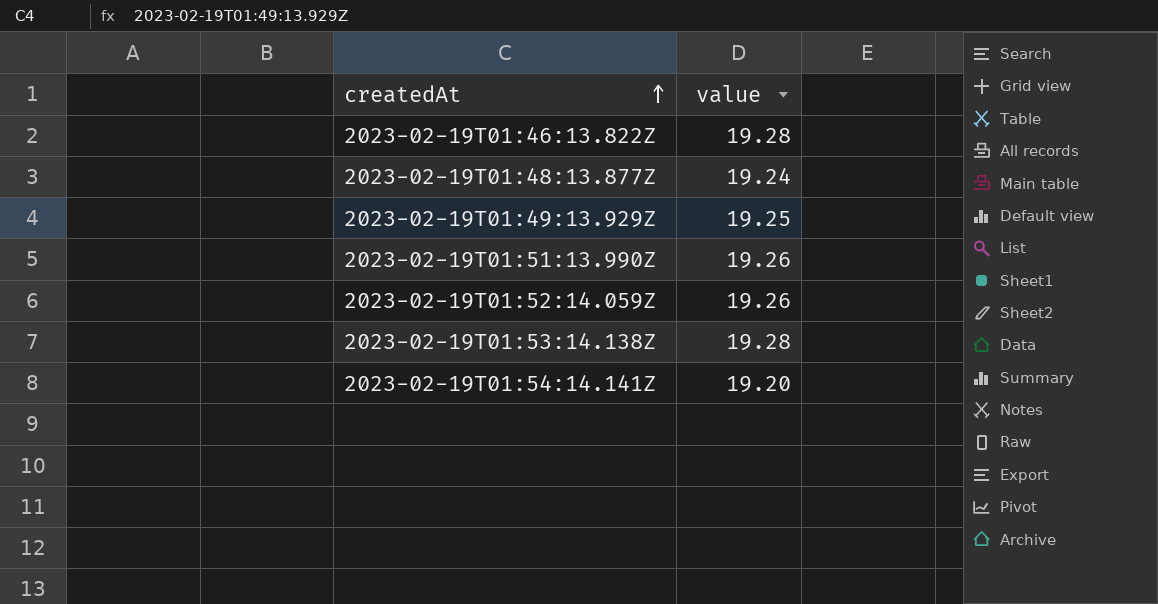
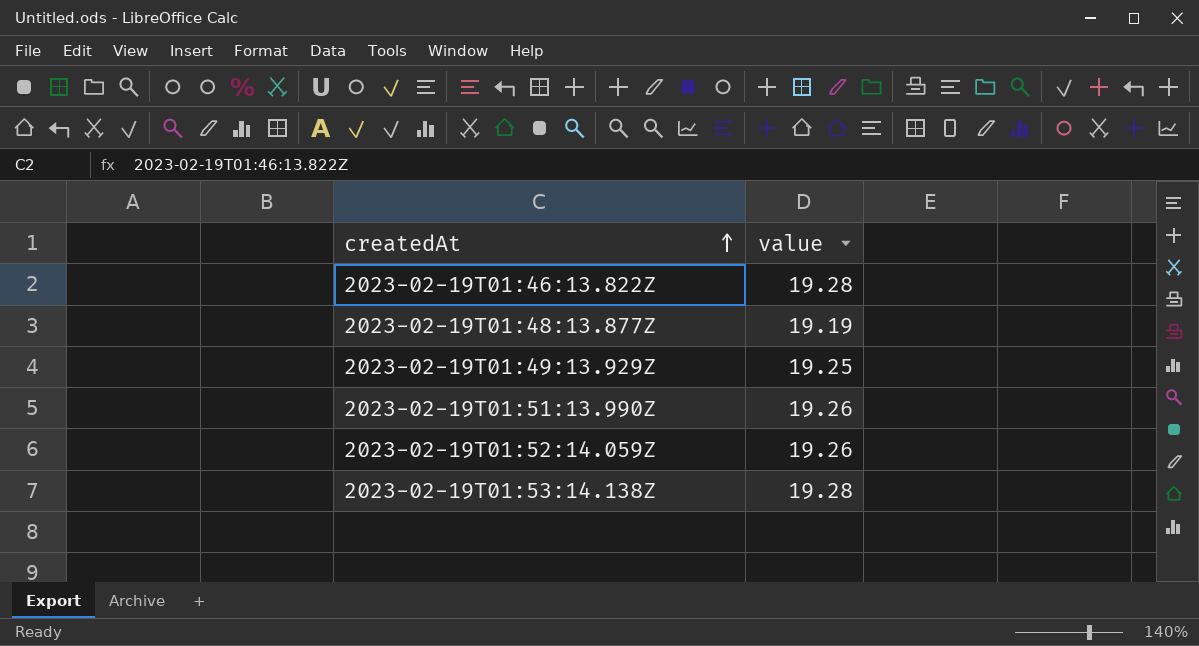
row 2023-02-19T01:54:14.141Z: 19.20 -> none
2023-02-19T01:48:13.877Z | value: 19.24 -> 19.19

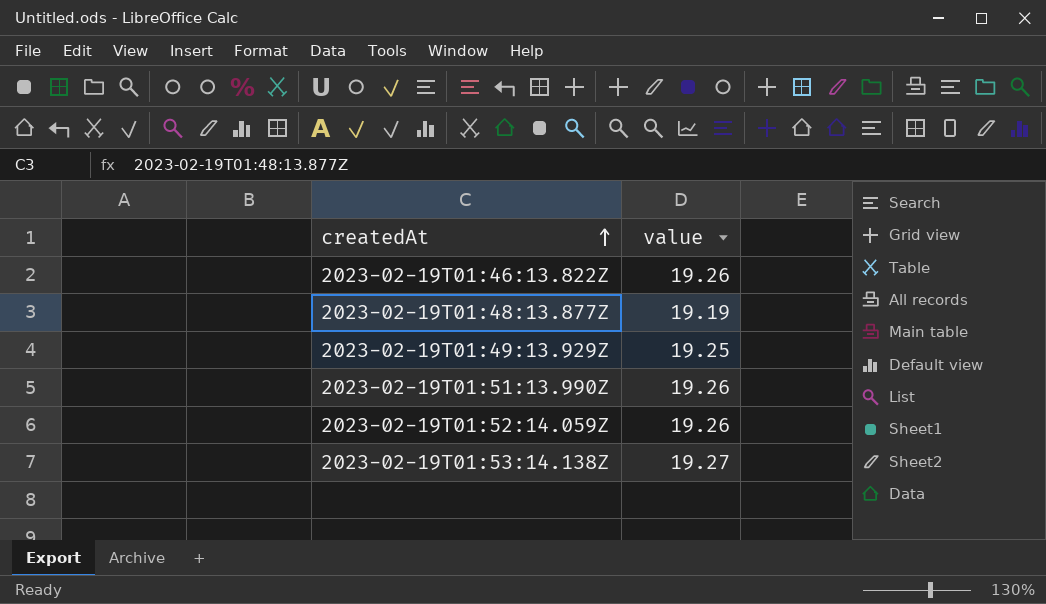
2023-02-19T01:46:13.822Z | value: 19.28 -> 19.26
2023-02-19T01:53:14.138Z | value: 19.28 -> 19.27

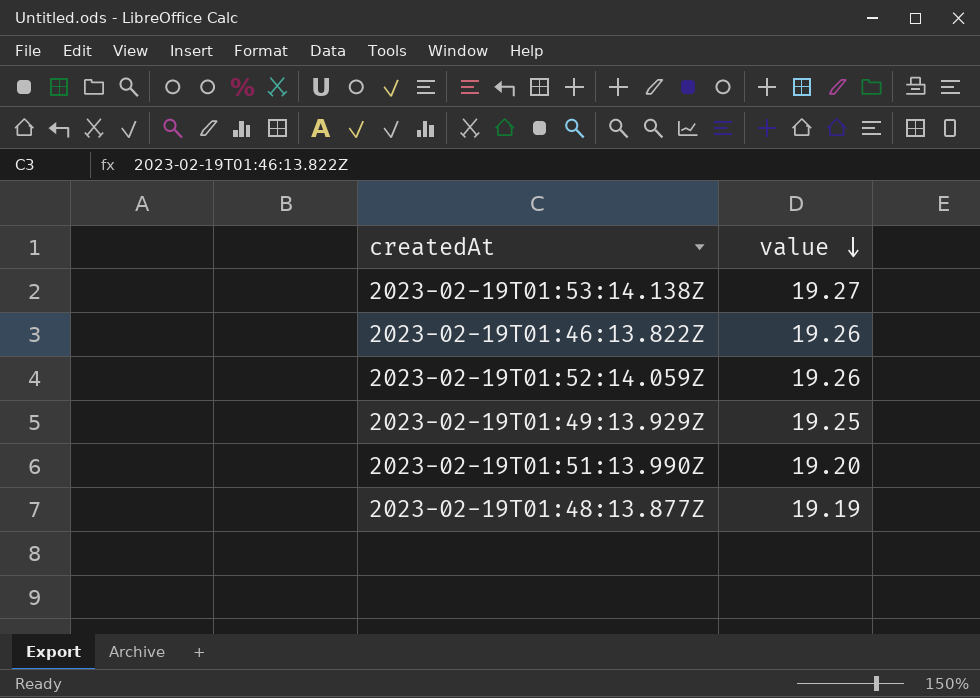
row order: createdAt ascending -> value descending
2023-02-19T01:51:13.990Z | value: 19.26 -> 19.20

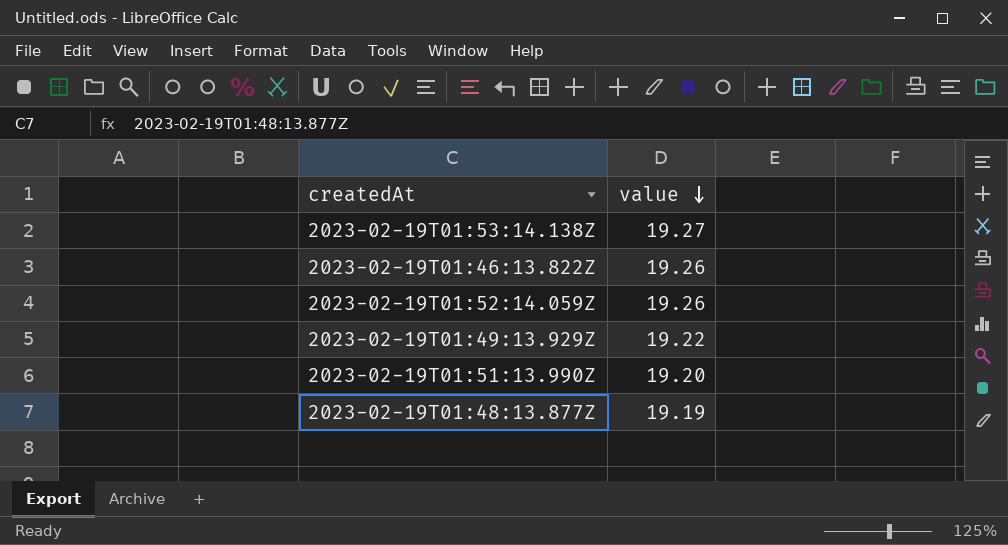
2023-02-19T01:49:13.929Z | value: 19.25 -> 19.22

